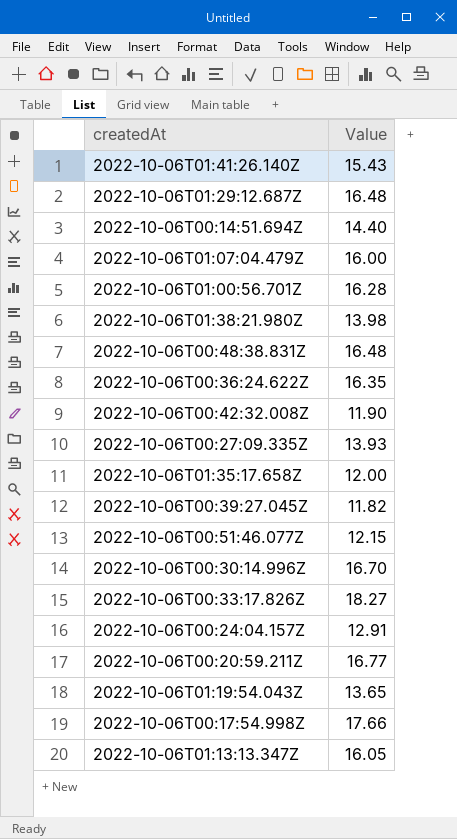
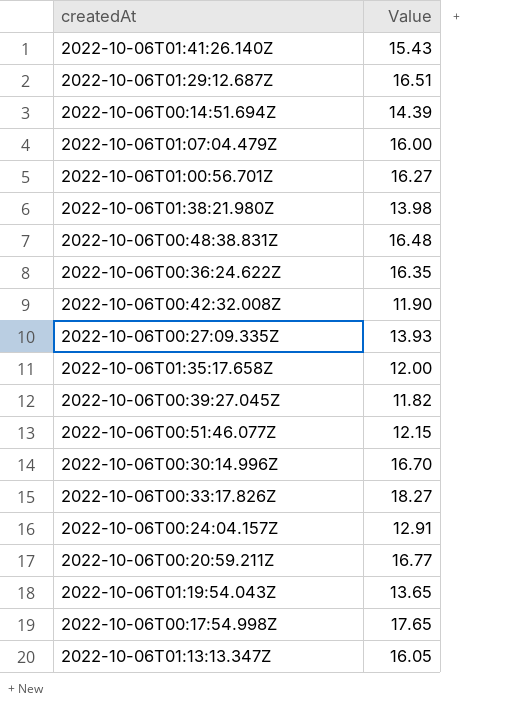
2022-10-06T01:29:12.687Z | Value: 16.48 -> 16.51
2022-10-06T00:14:51.694Z | Value: 14.40 -> 14.39
2022-10-06T01:00:56.701Z | Value: 16.28 -> 16.27
2022-10-06T00:17:54.998Z | Value: 17.66 -> 17.65

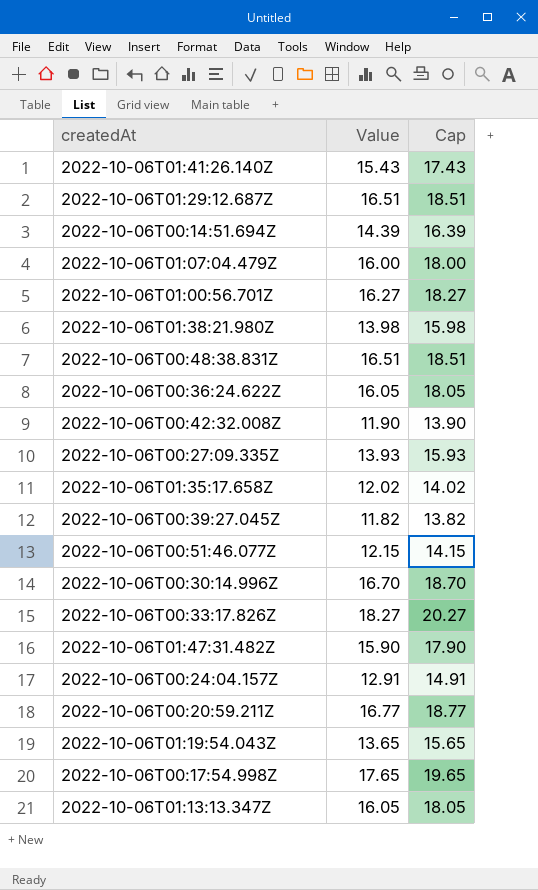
column Cap | formula: none -> [Value] + 2
2022-10-06T00:48:38.831Z | Value: 16.48 -> 16.51
2022-10-06T00:36:24.622Z | Value: 16.35 -> 16.05
2022-10-06T01:35:17.658Z | Value: 12.00 -> 12.02
row 2022-10-06T01:47:31.482Z: none -> 15.90 | 17.90

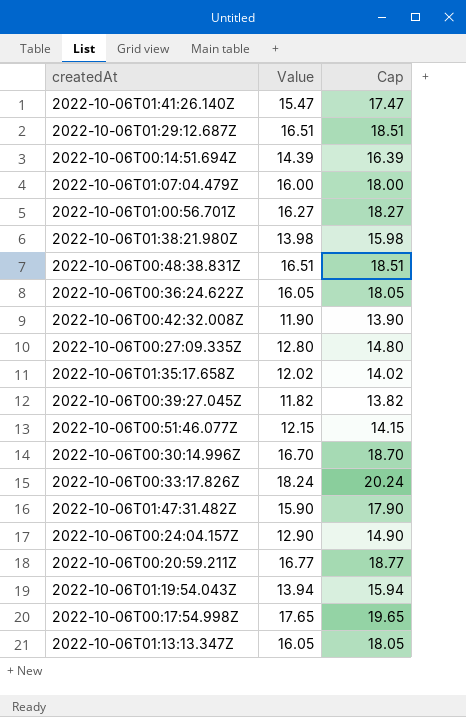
2022-10-06T01:41:26.140Z | Value: 15.43 -> 15.47
2022-10-06T01:41:26.140Z | Cap: 17.43 -> 17.47
2022-10-06T00:27:09.335Z | Value: 13.93 -> 12.80
2022-10-06T00:27:09.335Z | Cap: 15.93 -> 14.80
2022-10-06T00:33:17.826Z | Value: 18.27 -> 18.24
2022-10-06T00:33:17.826Z | Cap: 20.27 -> 20.24
2022-10-06T00:24:04.157Z | Value: 12.91 -> 12.90
2022-10-06T00:24:04.157Z | Cap: 14.91 -> 14.90
2022-10-06T01:19:54.043Z | Value: 13.65 -> 13.94
2022-10-06T01:19:54.043Z | Cap: 15.65 -> 15.94

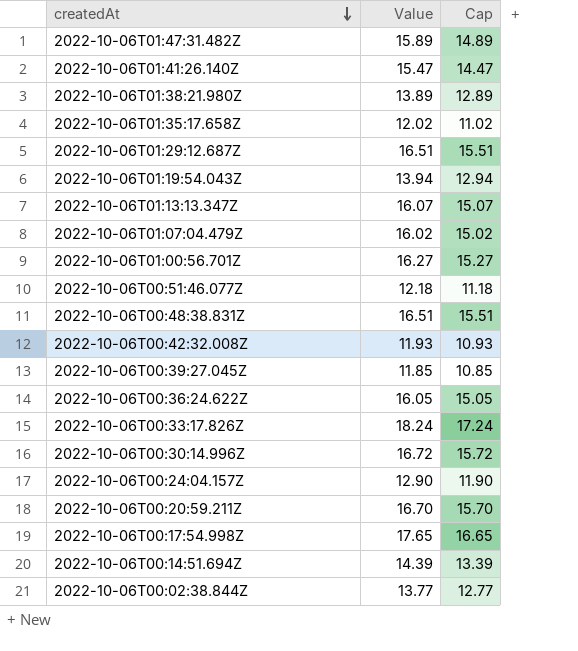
row order: none -> createdAt descending
column Cap | formula: [Value] + 2 -> [Value] - 1
row 2022-10-06T00:27:09.335Z: 12.80 | 14.80 -> none
2022-10-06T01:47:31.482Z | Value: 15.90 -> 15.89
2022-10-06T01:38:21.980Z | Value: 13.98 -> 13.89
2022-10-06T01:13:13.347Z | Value: 16.05 -> 16.07
2022-10-06T01:07:04.479Z | Value: 16.00 -> 16.02
2022-10-06T00:51:46.077Z | Value: 12.15 -> 12.18
2022-10-06T00:42:32.008Z | Value: 11.90 -> 11.93
2022-10-06T00:39:27.045Z | Value: 11.82 -> 11.85
2022-10-06T00:30:14.996Z | Value: 16.70 -> 16.72
2022-10-06T00:20:59.211Z | Value: 16.77 -> 16.70
row 2022-10-06T00:02:38.844Z: none -> 13.77 | 12.77

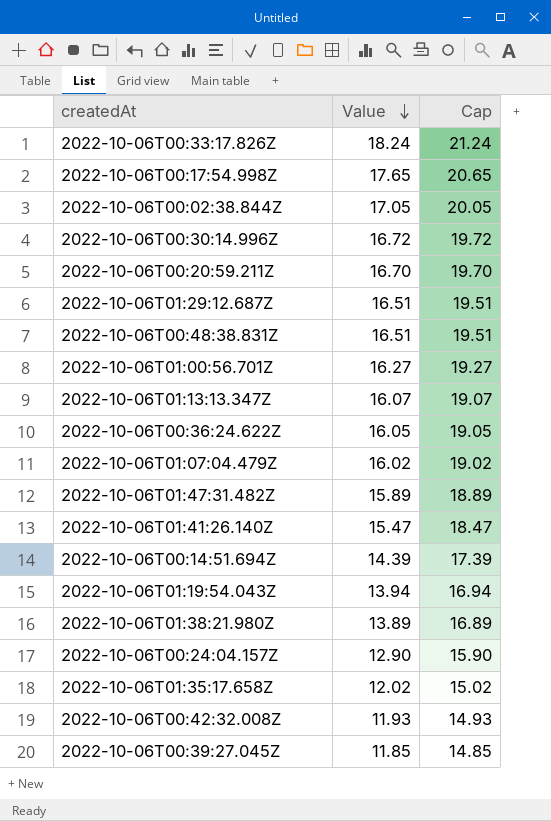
row order: createdAt descending -> Value descending
column Cap | formula: [Value] - 1 -> [Value] + 3
row 2022-10-06T00:51:46.077Z: 12.18 | 11.18 -> none
2022-10-06T00:02:38.844Z | Value: 13.77 -> 17.05

